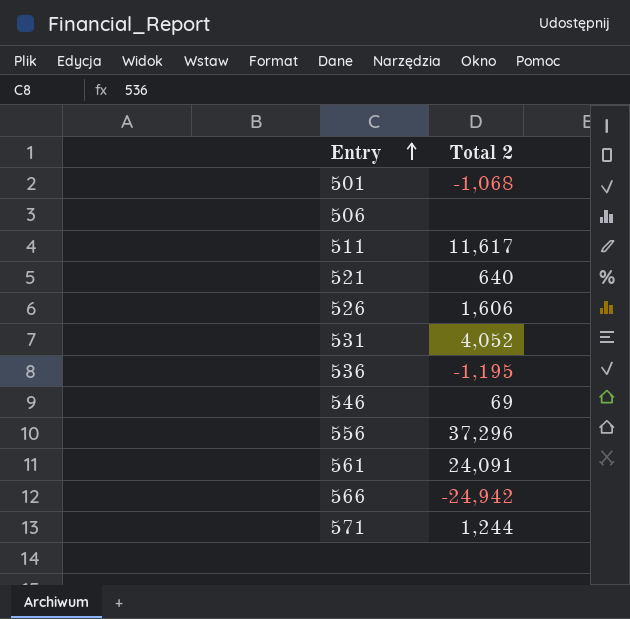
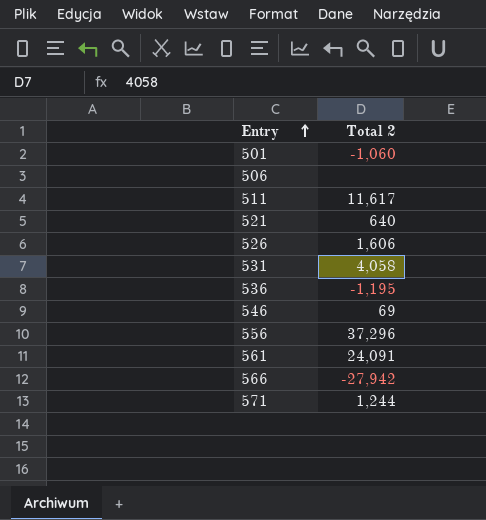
501 | Total 2: -1,068 -> -1,060
531 | Total 2: 4,052 -> 4,058
566 | Total 2: -24,942 -> -27,942

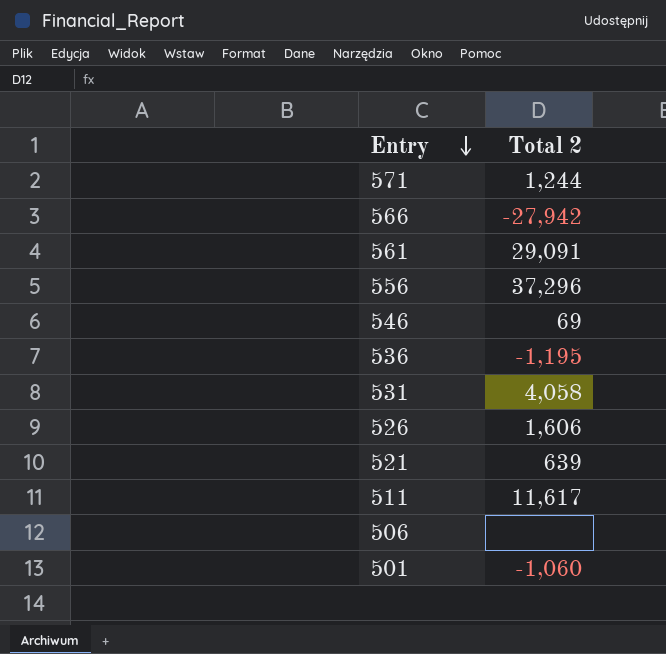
row order: Entry ascending -> Entry descending
561 | Total 2: 24,091 -> 29,091
521 | Total 2: 640 -> 639

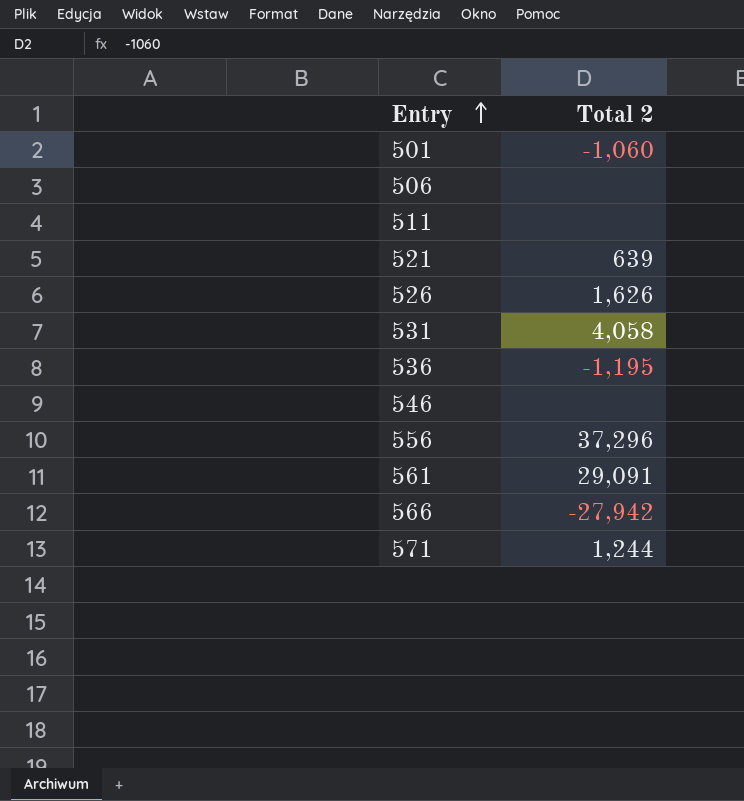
row order: Entry descending -> Entry ascending
511 | Total 2: 11,617 -> none
526 | Total 2: 1,606 -> 1,626
546 | Total 2: 69 -> none

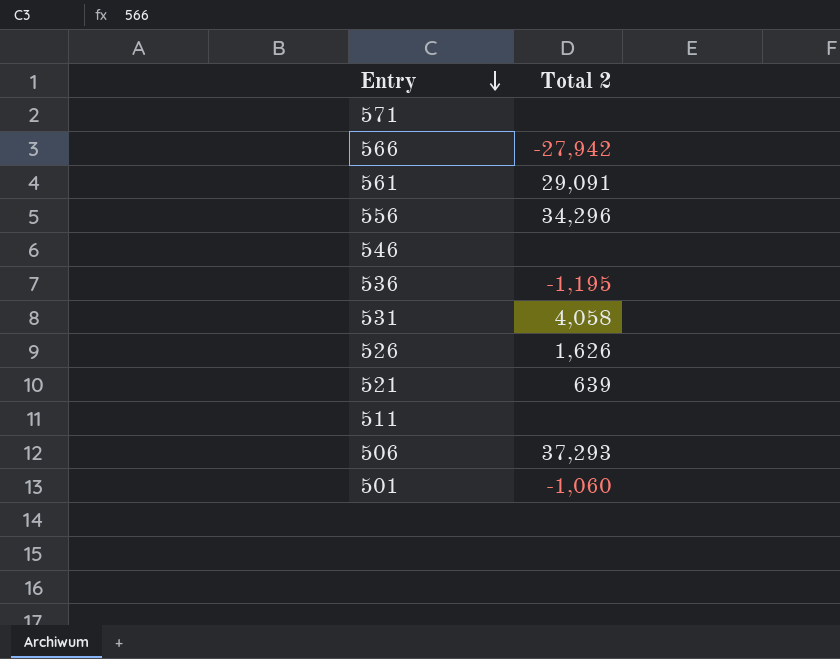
row order: Entry ascending -> Entry descending
571 | Total 2: 1,244 -> none
556 | Total 2: 37,296 -> 34,296
506 | Total 2: none -> 37,293

